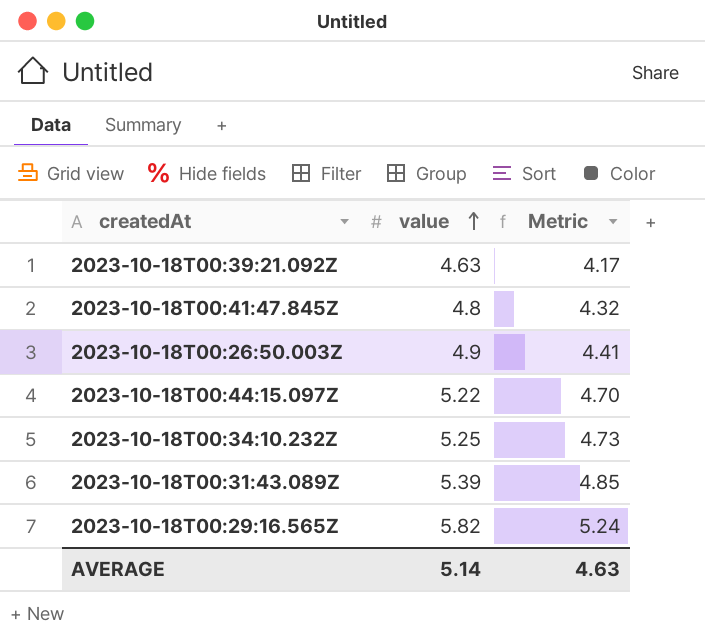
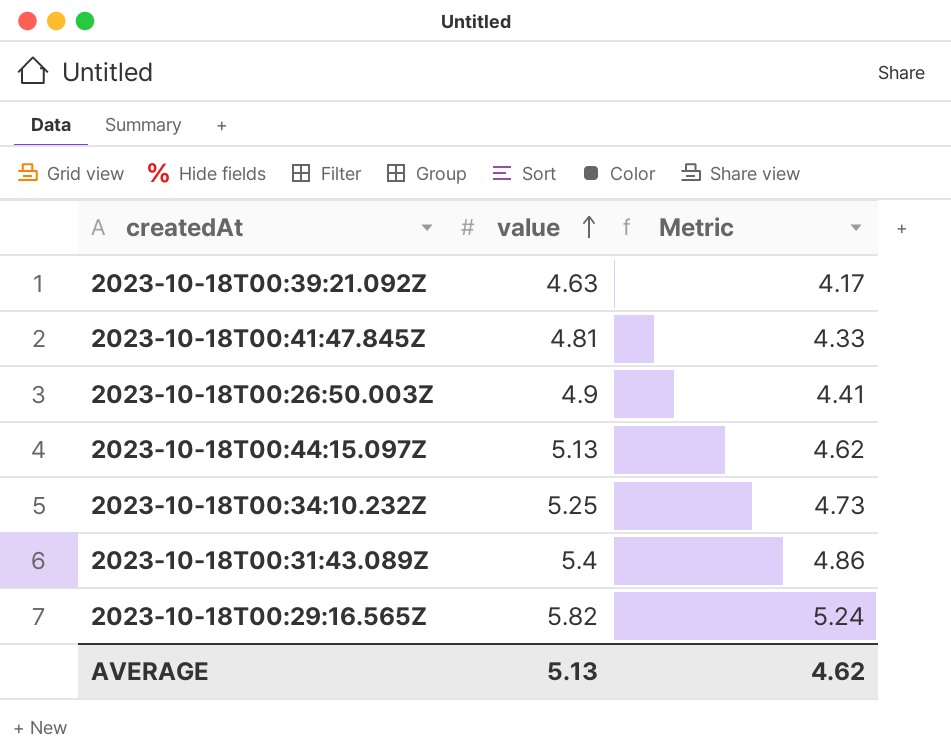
2023-10-18T00:41:47.845Z | value: 4.8 -> 4.81
2023-10-18T00:41:47.845Z | Metric: 4.32 -> 4.33
2023-10-18T00:44:15.097Z | value: 5.22 -> 5.13
2023-10-18T00:44:15.097Z | Metric: 4.70 -> 4.62
2023-10-18T00:31:43.089Z | value: 5.39 -> 5.4
2023-10-18T00:31:43.089Z | Metric: 4.85 -> 4.86
AVERAGE | value: 5.14 -> 5.13
AVERAGE | Metric: 4.63 -> 4.62

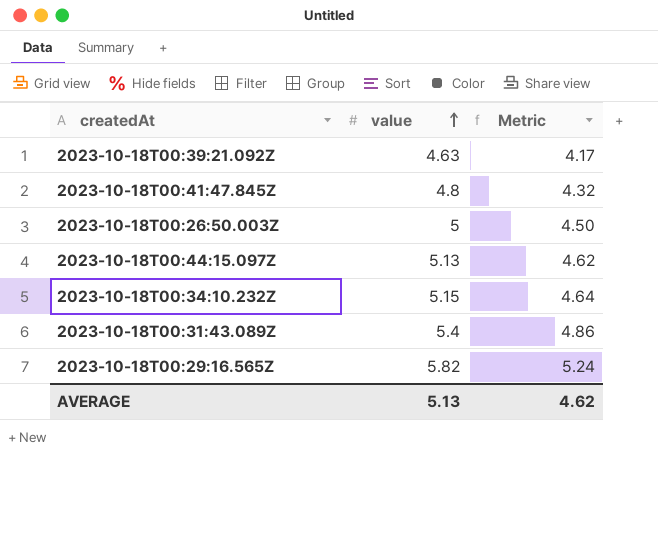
2023-10-18T00:41:47.845Z | value: 4.81 -> 4.8
2023-10-18T00:41:47.845Z | Metric: 4.33 -> 4.32
2023-10-18T00:26:50.003Z | value: 4.9 -> 5
2023-10-18T00:26:50.003Z | Metric: 4.41 -> 4.50
2023-10-18T00:34:10.232Z | value: 5.25 -> 5.15
2023-10-18T00:34:10.232Z | Metric: 4.73 -> 4.64

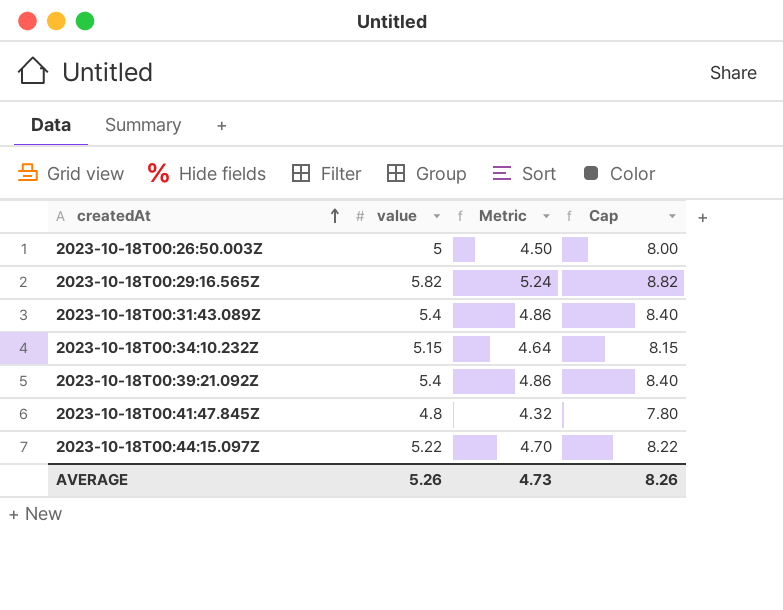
row order: value ascending -> createdAt ascending
column Cap | formula: none -> [value] + 3
2023-10-18T00:39:21.092Z | value: 4.63 -> 5.4
2023-10-18T00:39:21.092Z | Metric: 4.17 -> 4.86
2023-10-18T00:44:15.097Z | value: 5.13 -> 5.22
2023-10-18T00:44:15.097Z | Metric: 4.62 -> 4.70
AVERAGE | value: 5.13 -> 5.26
AVERAGE | Metric: 4.62 -> 4.73

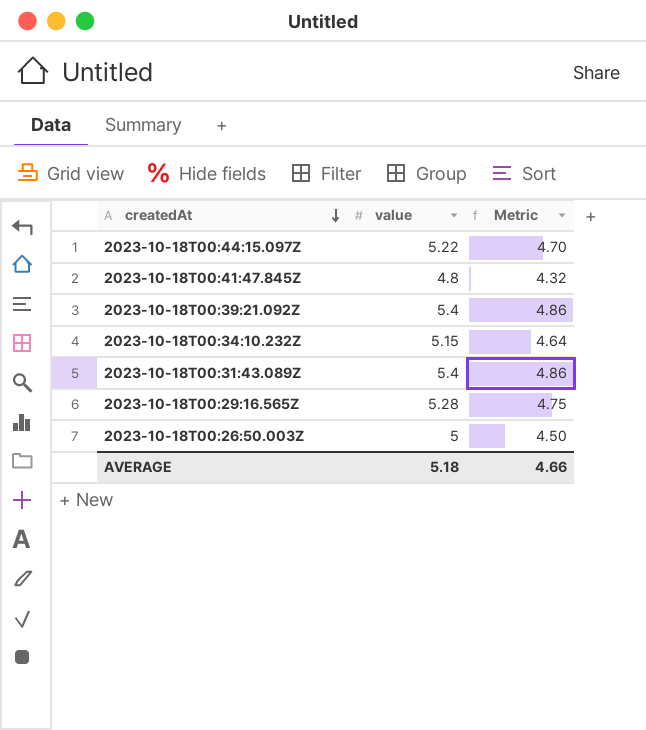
row order: createdAt ascending -> createdAt descending
column Cap | formula: [value] + 3 -> none
2023-10-18T00:29:16.565Z | value: 5.82 -> 5.28
2023-10-18T00:29:16.565Z | Metric: 5.24 -> 4.75
AVERAGE | value: 5.26 -> 5.18
AVERAGE | Metric: 4.73 -> 4.66

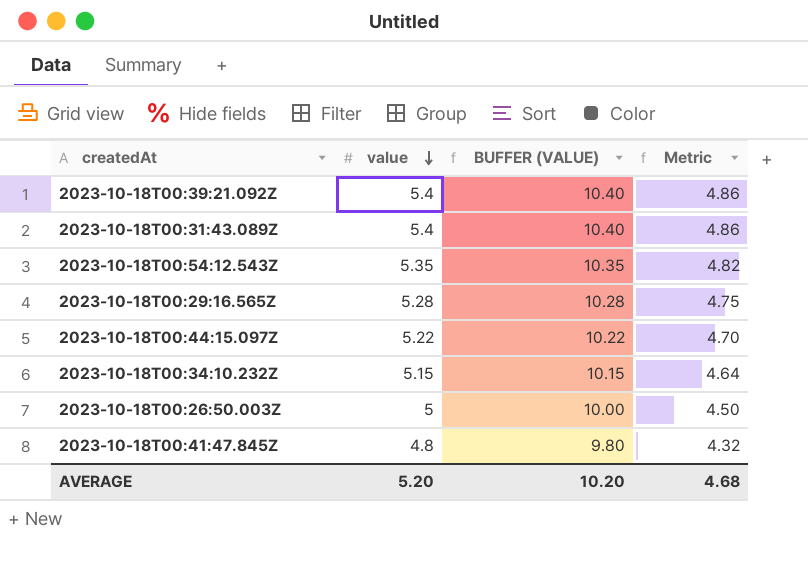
row order: createdAt descending -> value descending
column BUFFER (VALUE) | formula: none -> [value] + 5
row 2023-10-18T00:54:12.543Z: none -> 5.35 | 10.35 | 4.82
AVERAGE | value: 5.18 -> 5.20
AVERAGE | Metric: 4.66 -> 4.68

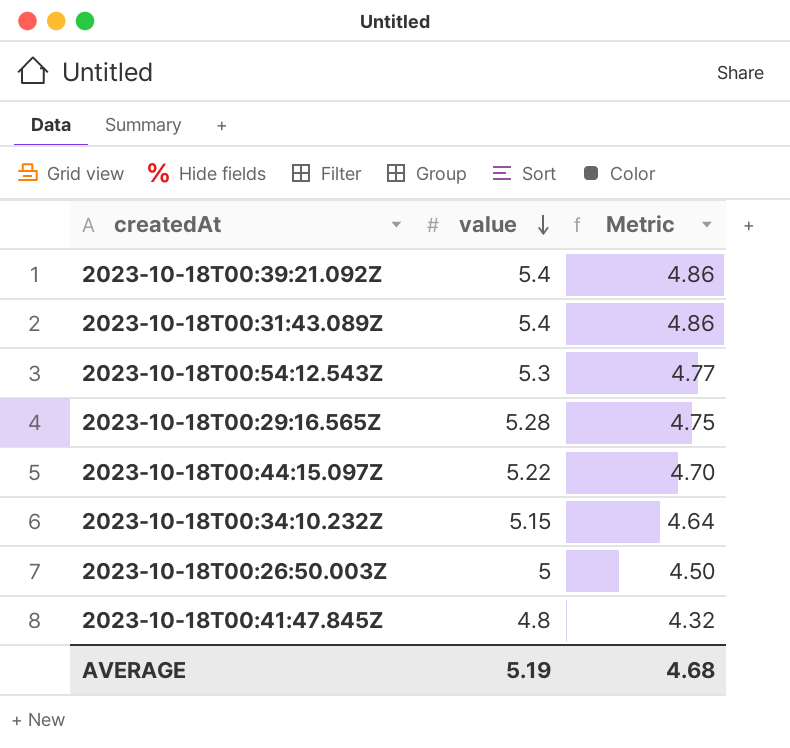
column BUFFER (VALUE) | formula: [value] + 5 -> none
2023-10-18T00:54:12.543Z | value: 5.35 -> 5.3
2023-10-18T00:54:12.543Z | Metric: 4.82 -> 4.77
AVERAGE | value: 5.20 -> 5.19

